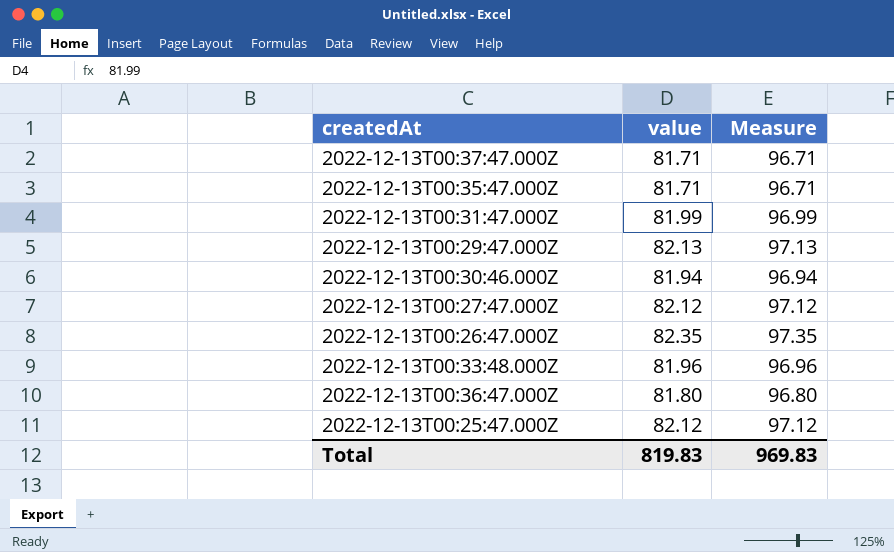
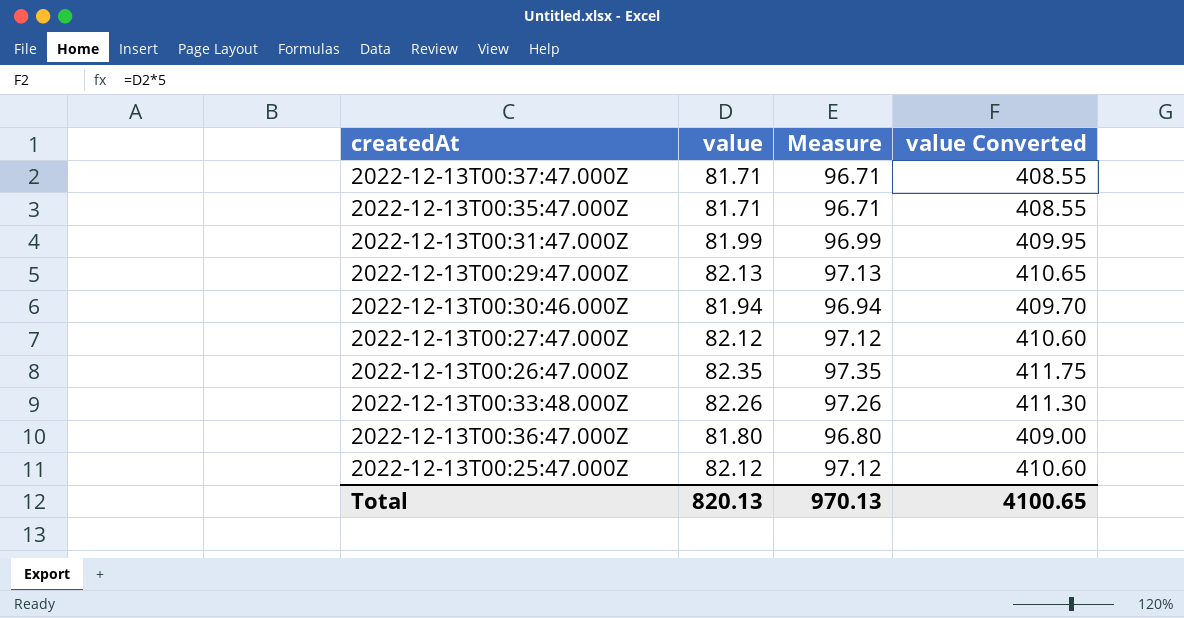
column value Converted | formula: none -> [value] * 5
2022-12-13T00:33:48.000Z | value: 81.96 -> 82.26
2022-12-13T00:33:48.000Z | Measure: 96.96 -> 97.26
Total | value: 819.83 -> 820.13
Total | Measure: 969.83 -> 970.13

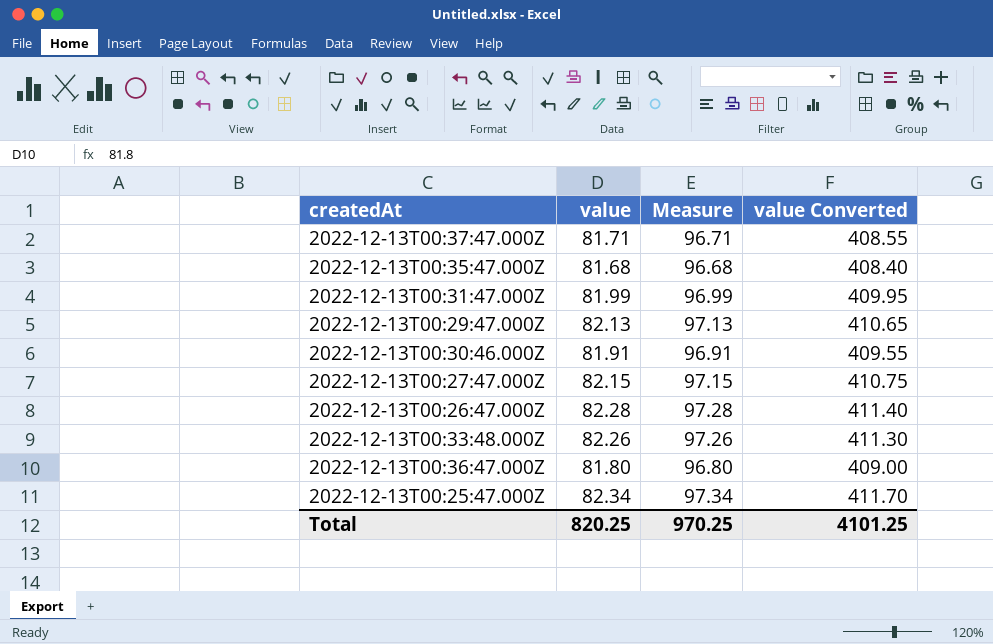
2022-12-13T00:35:47.000Z | value: 81.71 -> 81.68
2022-12-13T00:35:47.000Z | Measure: 96.71 -> 96.68
2022-12-13T00:35:47.000Z | value Converted: 408.55 -> 408.40
2022-12-13T00:30:46.000Z | value: 81.94 -> 81.91
2022-12-13T00:30:46.000Z | Measure: 96.94 -> 96.91
2022-12-13T00:30:46.000Z | value Converted: 409.70 -> 409.55
2022-12-13T00:27:47.000Z | value: 82.12 -> 82.15
2022-12-13T00:27:47.000Z | Measure: 97.12 -> 97.15
2022-12-13T00:27:47.000Z | value Converted: 410.60 -> 410.75
2022-12-13T00:26:47.000Z | value: 82.35 -> 82.28
2022-12-13T00:26:47.000Z | Measure: 97.35 -> 97.28
2022-12-13T00:26:47.000Z | value Converted: 411.75 -> 411.40
2022-12-13T00:25:47.000Z | value: 82.12 -> 82.34
2022-12-13T00:25:47.000Z | Measure: 97.12 -> 97.34
2022-12-13T00:25:47.000Z | value Converted: 410.60 -> 411.70
Total | value: 820.13 -> 820.25
Total | Measure: 970.13 -> 970.25
Total | value Converted: 4100.65 -> 4101.25

